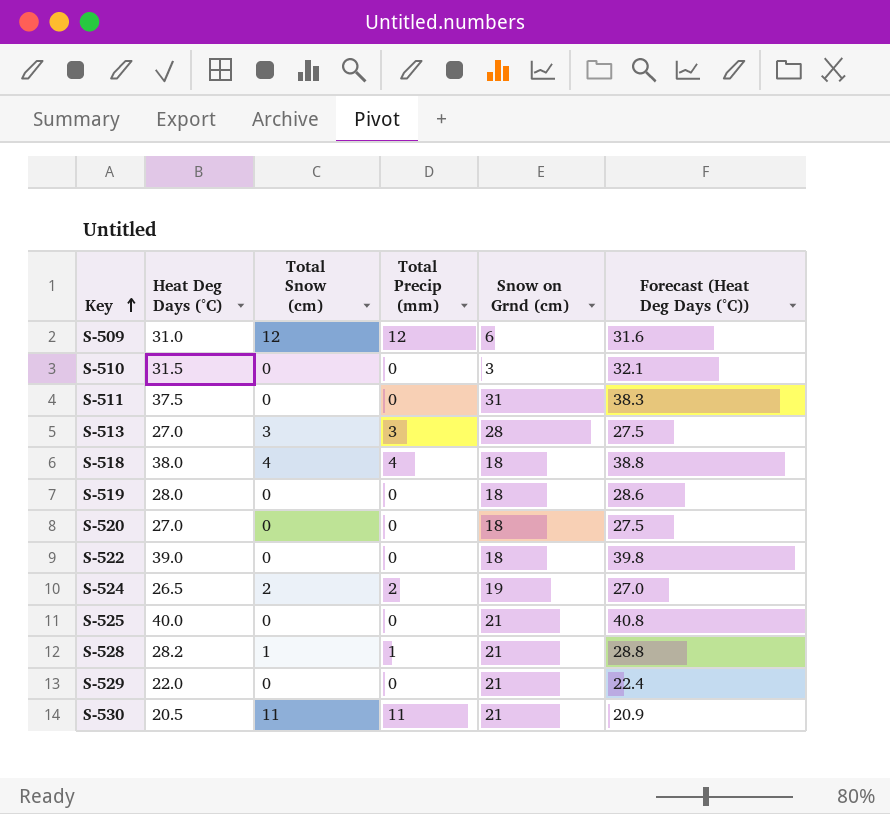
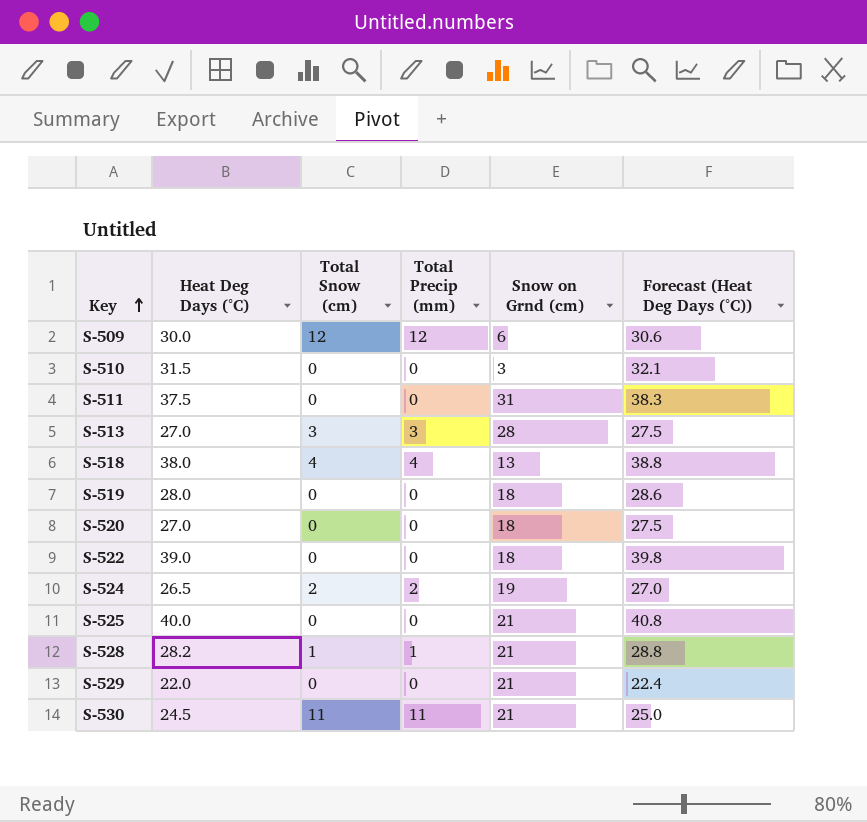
S-509 | Heat Deg Days (°C): 31.0 -> 30.0
S-509 | Forecast (Heat Deg Days (°C)): 31.6 -> 30.6
S-518 | Snow on Grnd (cm): 18 -> 13
S-530 | Heat Deg Days (°C): 20.5 -> 24.5
S-530 | Forecast (Heat Deg Days (°C)): 20.9 -> 25.0

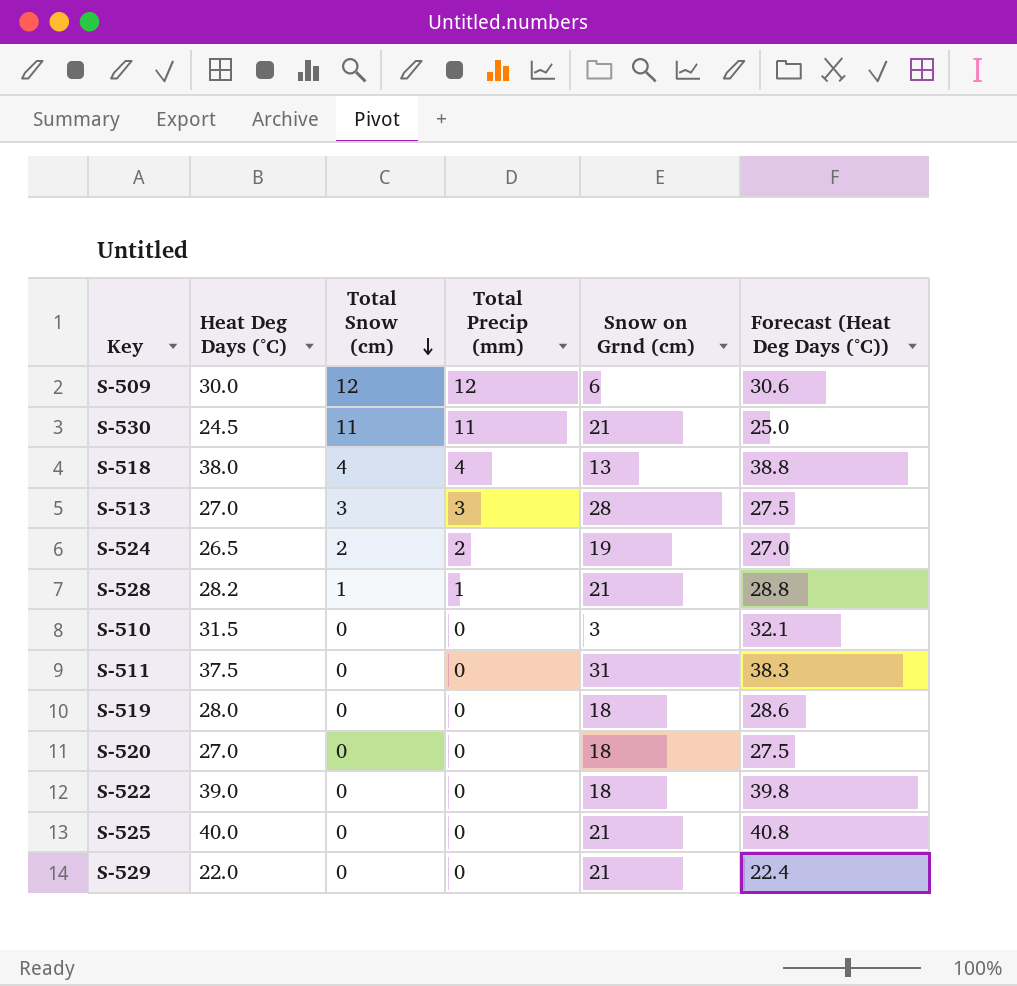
row order: Key ascending -> Total Snow (cm) descending

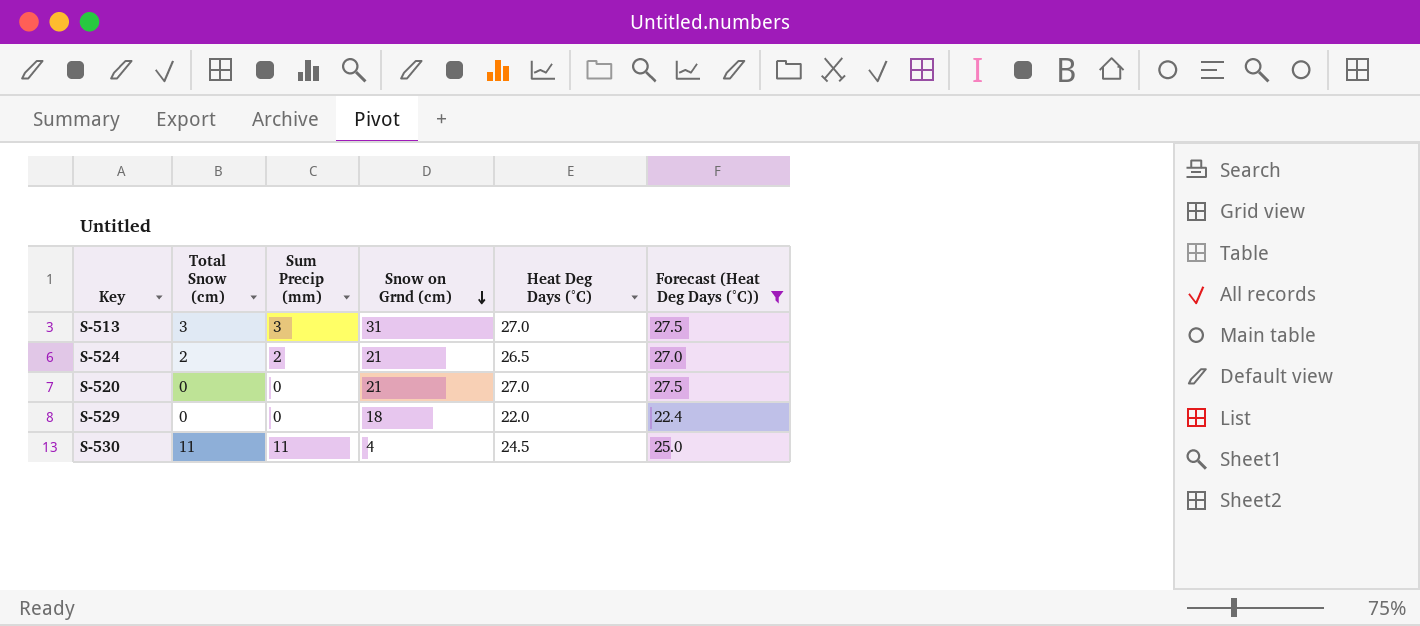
filter: none -> Forecast (Heat Deg Days (°C)) <= 27.5
row order: Total Snow (cm) descending -> Snow on Grnd (cm) descending
column name: Total Precip (mm) -> Sum Precip (mm)
column Heat Deg Days (°C) | position: 2 -> 5
S-513 | Snow on Grnd (cm): 28 -> 31
S-524 | Snow on Grnd (cm): 19 -> 21
S-520 | Snow on Grnd (cm): 18 -> 21
S-529 | Snow on Grnd (cm): 21 -> 18
S-530 | Snow on Grnd (cm): 21 -> 4

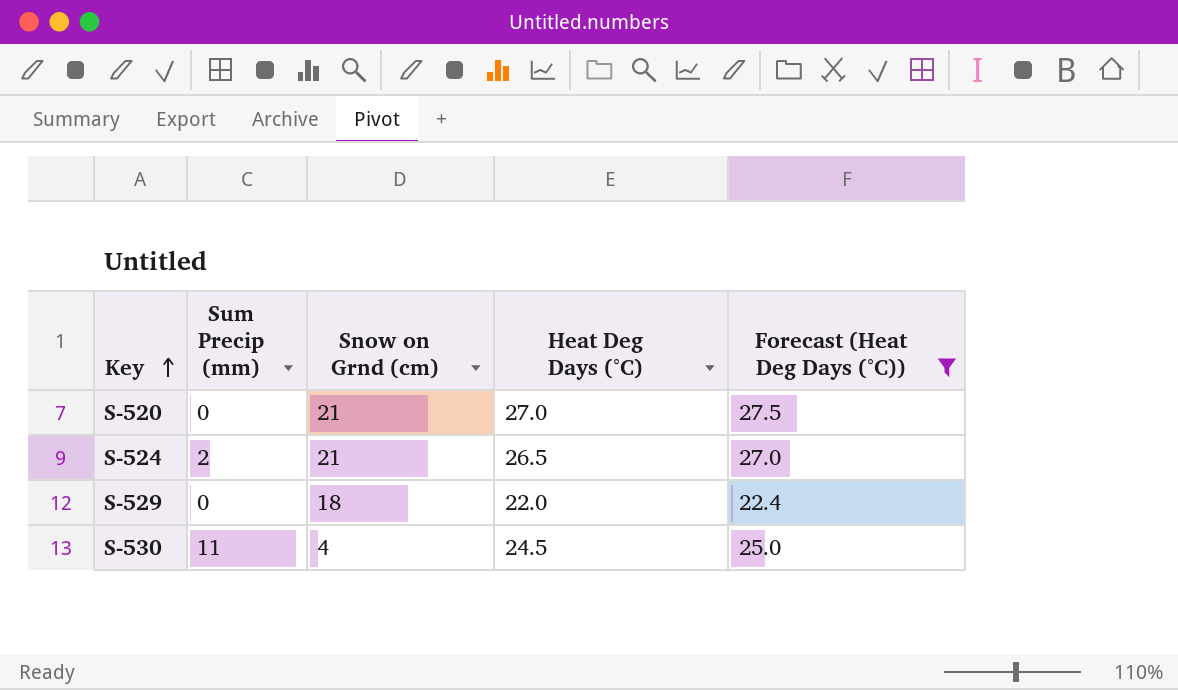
row order: Snow on Grnd (cm) descending -> Key ascending
column Total Snow (cm) | position: 2 -> none
row S-513: 3 | 3 | 31 | 27.0 | 27.5 -> none

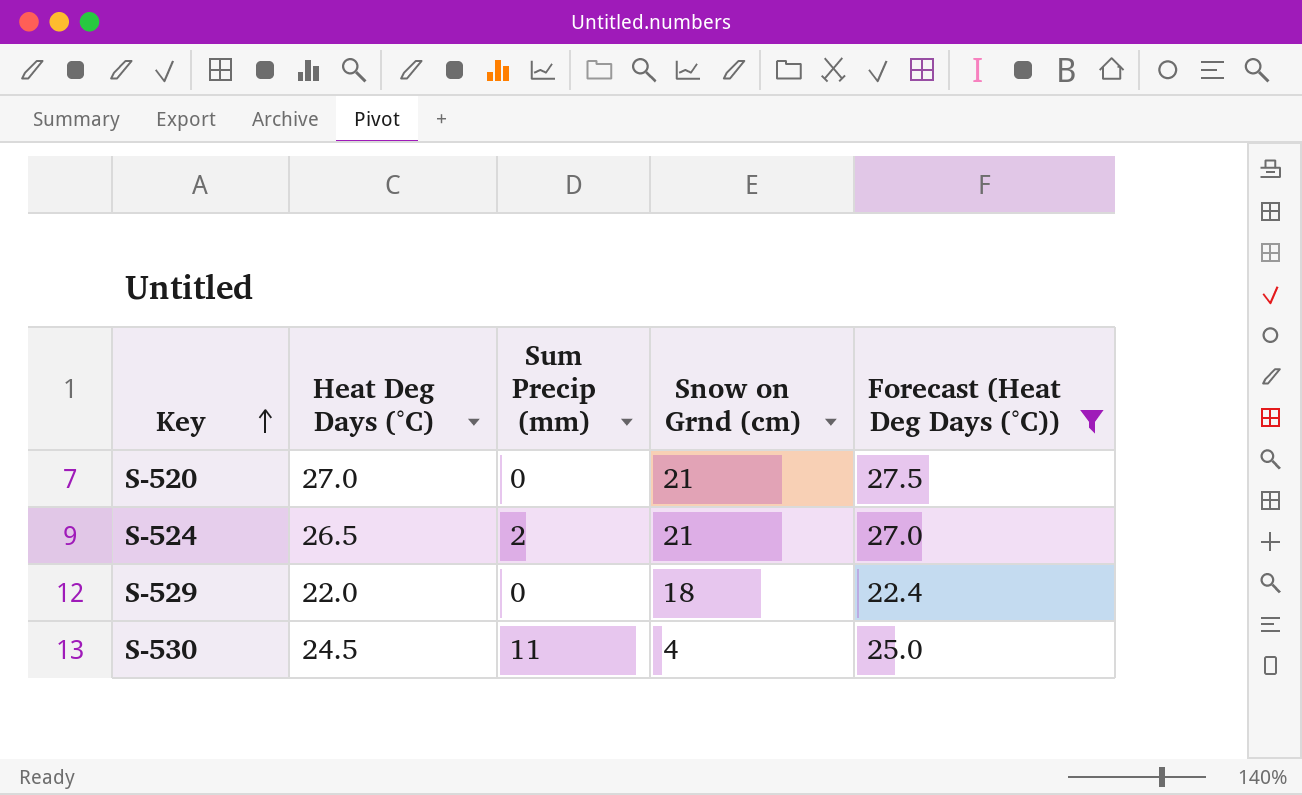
column Heat Deg Days (°C) | position: 4 -> 2

